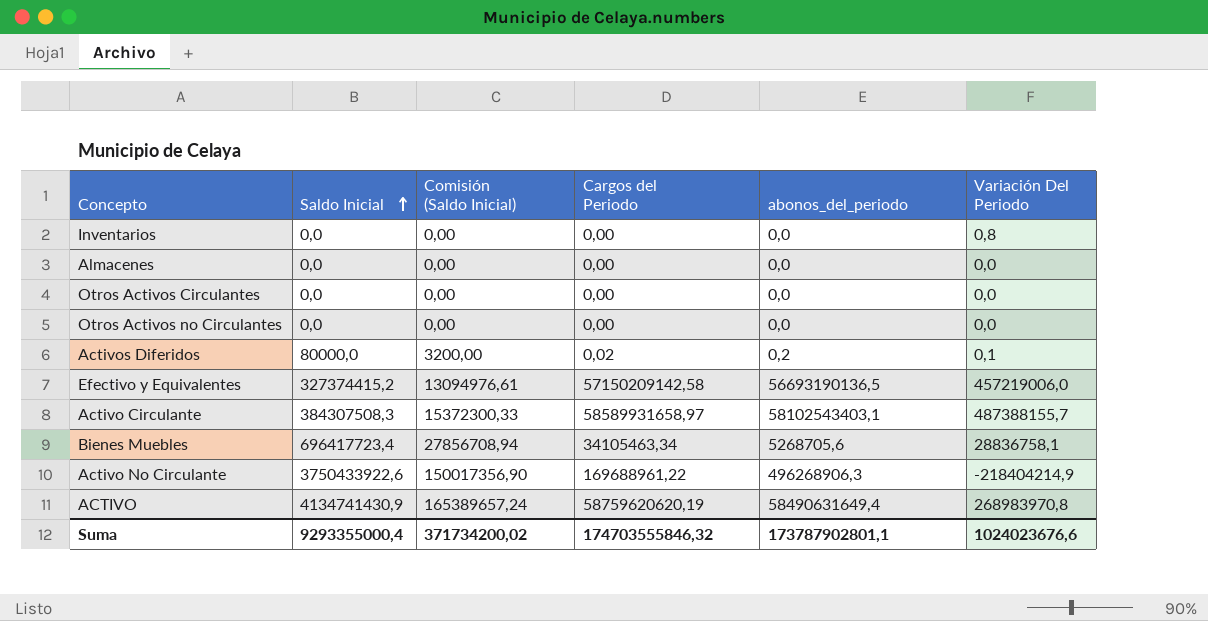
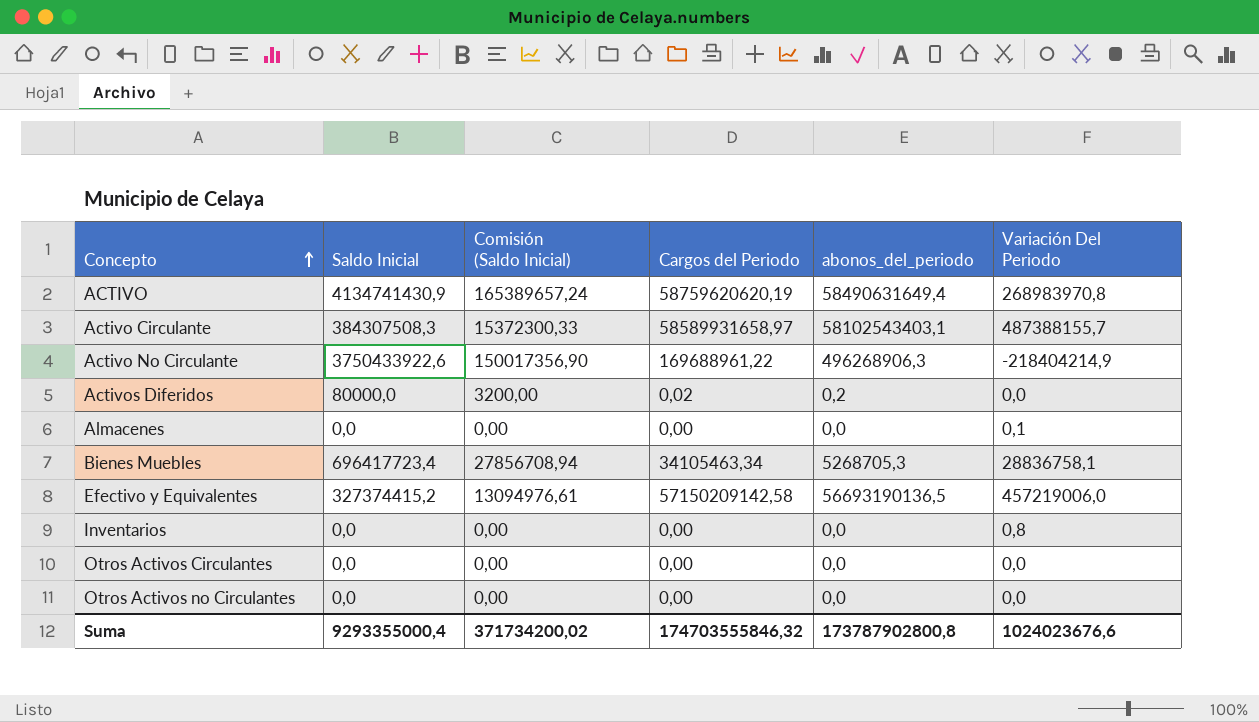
row order: Saldo Inicial ascending -> Concepto ascending
Activos Diferidos | Variación Del Periodo: 0,1 -> 0,0
Almacenes | Variación Del Periodo: 0,0 -> 0,1
Bienes Muebles | abonos_del_periodo: 5268705,6 -> 5268705,3
Suma | abonos_del_periodo: 173787902801,1 -> 173787902800,8

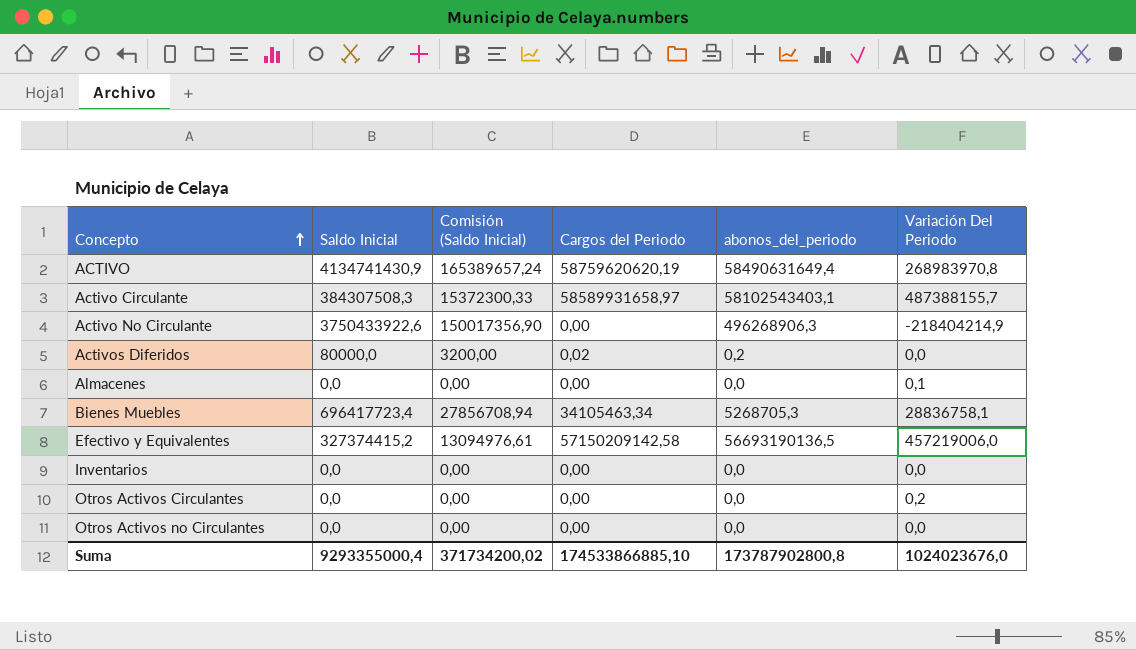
Activo No Circulante | Cargos del Periodo: 169688961,22 -> 0,00
Inventarios | Variación Del Periodo: 0,8 -> 0,0
Otros Activos Circulantes | Variación Del Periodo: 0,0 -> 0,2
Suma | Cargos del Periodo: 174703555846,32 -> 174533866885,10
Suma | Variación Del Periodo: 1024023676,6 -> 1024023676,0

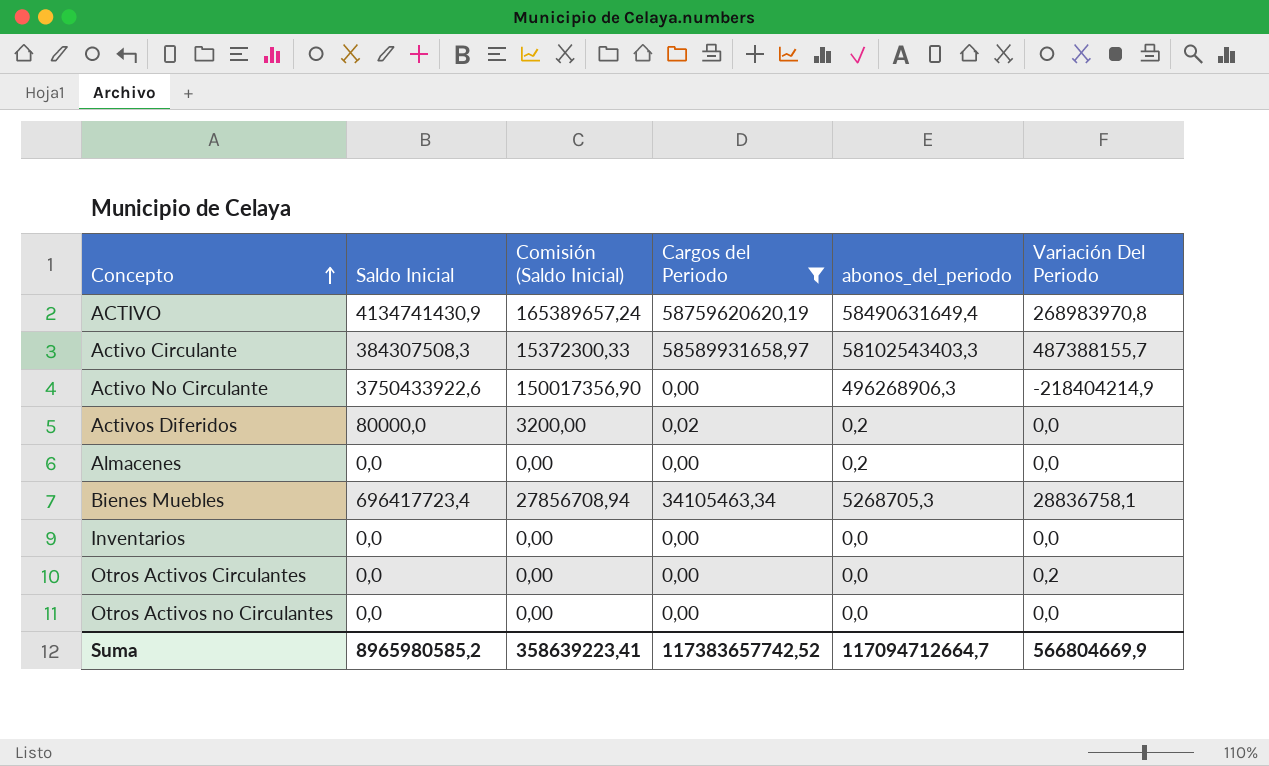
filter: none -> Cargos del Periodo != 57150209142,58
Activo Circulante | abonos_del_periodo: 58102543403,1 -> 58102543403,3
Almacenes | abonos_del_periodo: 0,0 -> 0,2
Almacenes | Variación Del Periodo: 0,1 -> 0,0
Suma | Saldo Inicial: 9293355000,4 -> 8965980585,2
Suma | Comisión (Saldo Inicial): 371734200,02 -> 358639223,41
Suma | Cargos del Periodo: 174533866885,10 -> 117383657742,52
Suma | abonos_del_periodo: 173787902800,8 -> 117094712664,7
Suma | Variación Del Periodo: 1024023676,0 -> 566804669,9

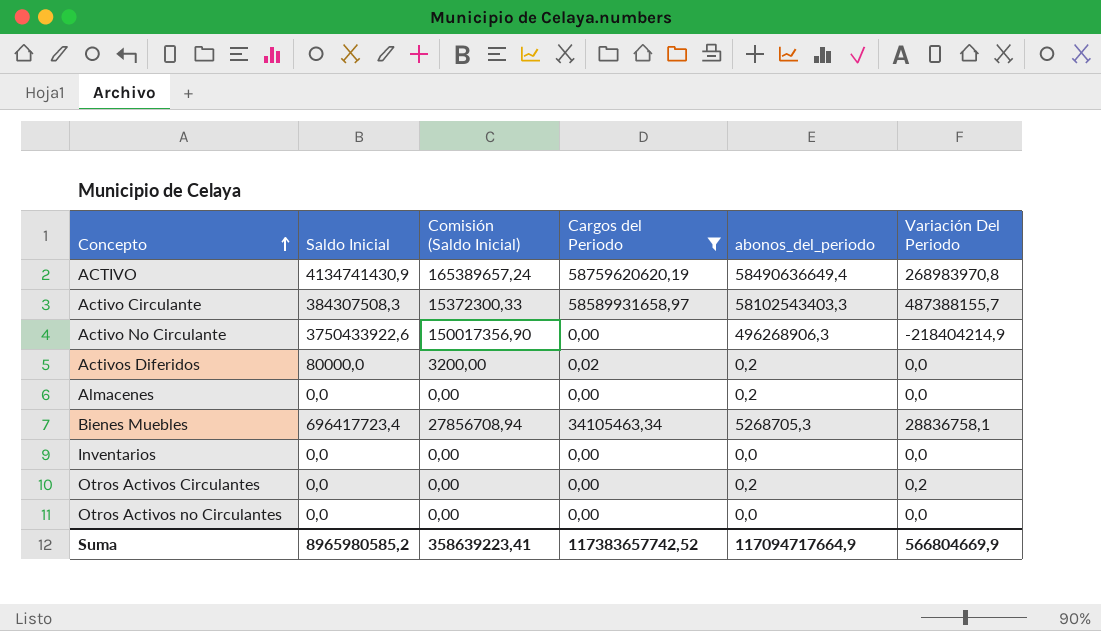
ACTIVO | abonos_del_periodo: 58490631649,4 -> 58490636649,4
Otros Activos Circulantes | abonos_del_periodo: 0,0 -> 0,2
Suma | abonos_del_periodo: 117094712664,7 -> 117094717664,9

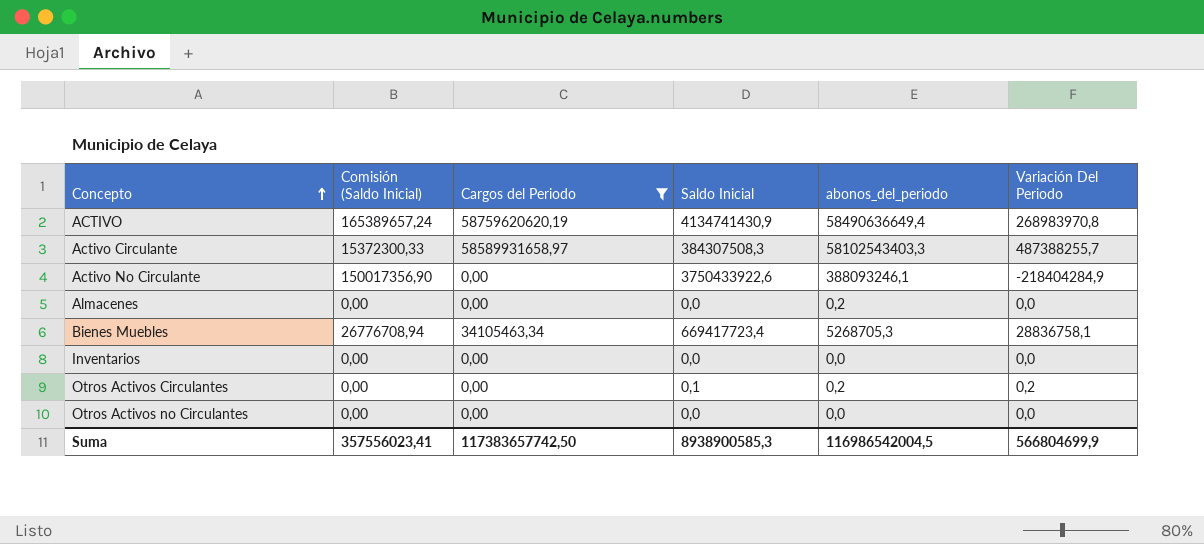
column Saldo Inicial | position: 2 -> 4
row Activos Diferidos: 80000,0 | 3200,00 | 0,02 | 0,2 | 0,0 -> none
Activo Circulante | Variación Del Periodo: 487388155,7 -> 487388255,7
Activo No Circulante | abonos_del_periodo: 496268906,3 -> 388093246,1
Activo No Circulante | Variación Del Periodo: -218404214,9 -> -218404284,9
Bienes Muebles | Comisión (Saldo Inicial): 27856708,94 -> 26776708,94
Bienes Muebles | Saldo Inicial: 696417723,4 -> 669417723,4
Otros Activos Circulantes | Saldo Inicial: 0,0 -> 0,1
Suma | Comisión (Saldo Inicial): 358639223,41 -> 357556023,41
Suma | Cargos del Periodo: 117383657742,52 -> 117383657742,50
Suma | Saldo Inicial: 8965980585,2 -> 8938900585,3
Suma | abonos_del_periodo: 117094717664,9 -> 116986542004,5
Suma | Variación Del Periodo: 566804669,9 -> 566804699,9

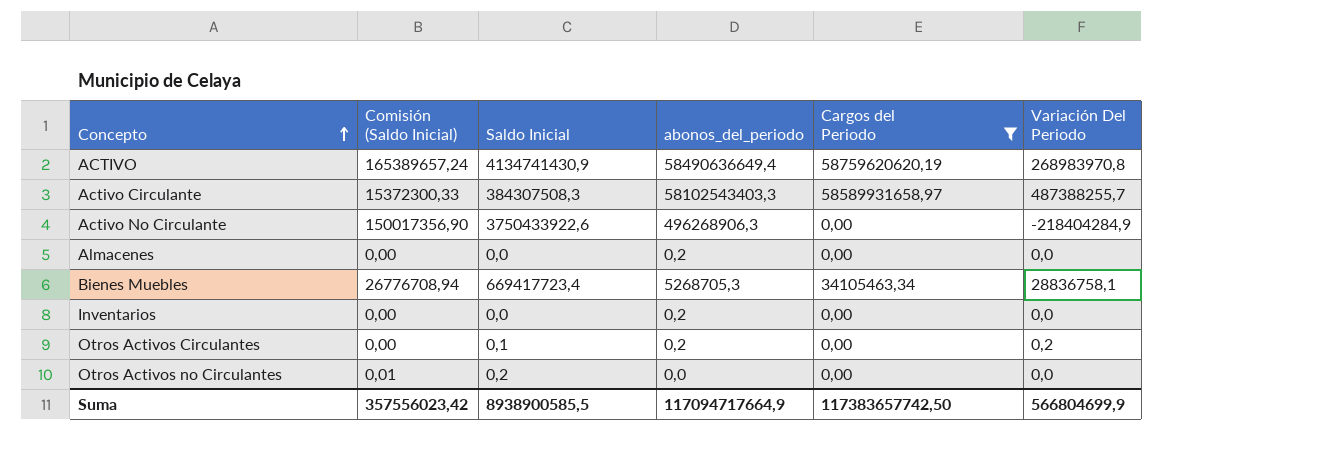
column Cargos del Periodo | position: 3 -> 5
Activo No Circulante | abonos_del_periodo: 388093246,1 -> 496268906,3
Inventarios | abonos_del_periodo: 0,0 -> 0,2
Otros Activos no Circulantes | Comisión (Saldo Inicial): 0,00 -> 0,01
Otros Activos no Circulantes | Saldo Inicial: 0,0 -> 0,2
Suma | Comisión (Saldo Inicial): 357556023,41 -> 357556023,42
Suma | Saldo Inicial: 8938900585,3 -> 8938900585,5
Suma | abonos_del_periodo: 116986542004,5 -> 117094717664,9

